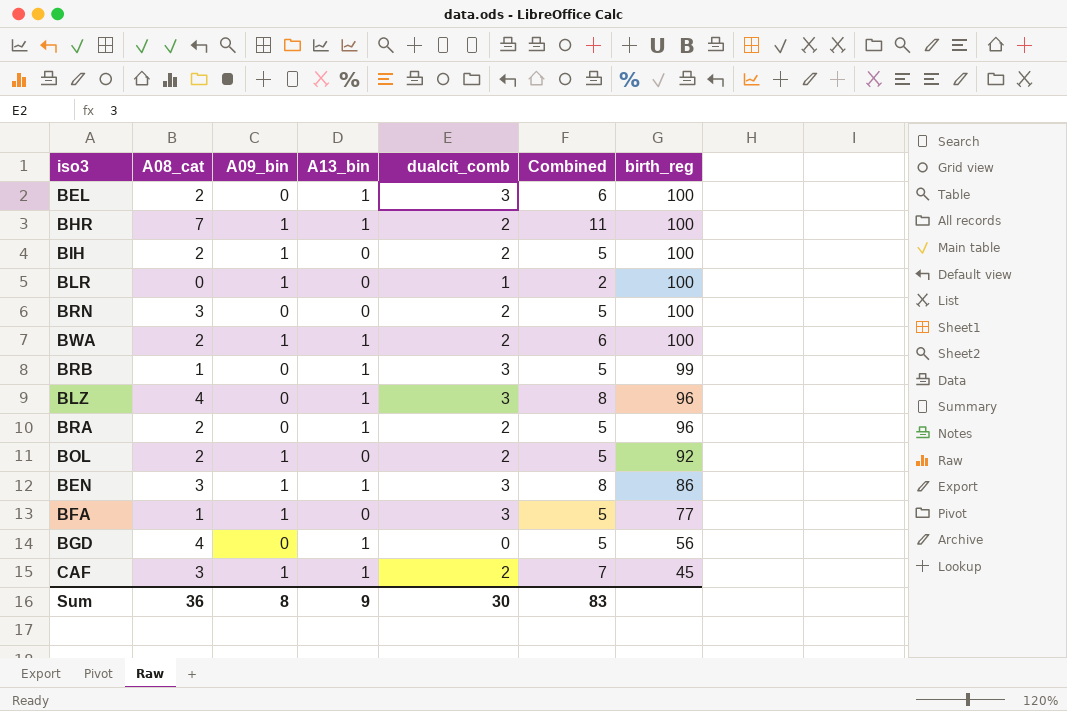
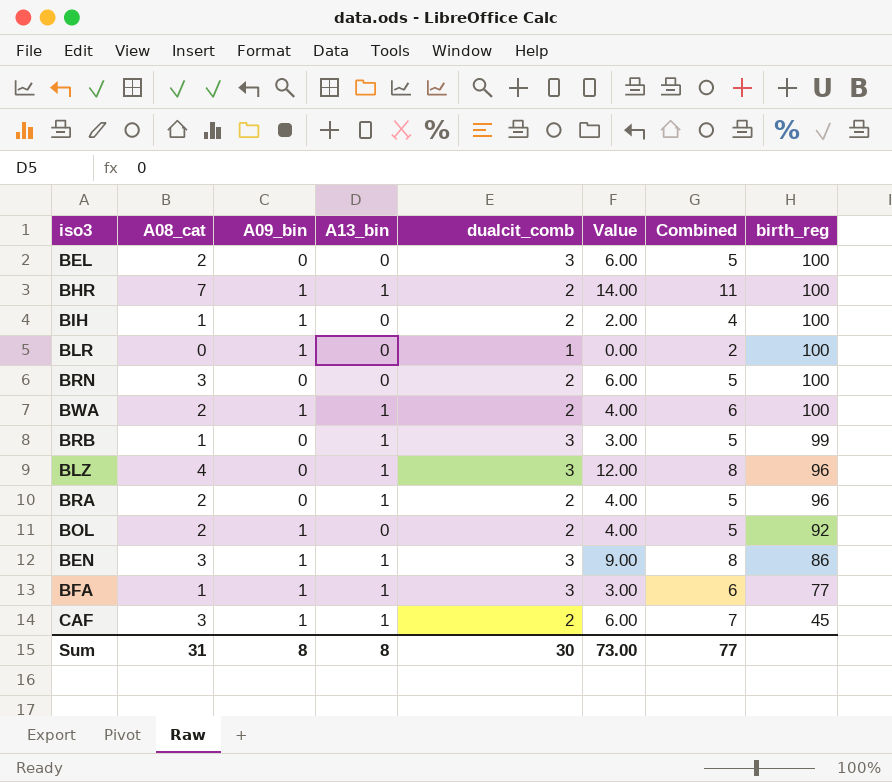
column Value | formula: none -> [A08_cat] * [dualcit_comb]
row BGD: 4 | 0 | 1 | 0 | 5 | 56 -> none
BEL | A13_bin: 1 -> 0
BEL | Combined: 6 -> 5
BIH | A08_cat: 2 -> 1
BIH | Combined: 5 -> 4
BFA | A13_bin: 0 -> 1
BFA | Combined: 5 -> 6
Sum | A08_cat: 36 -> 31
Sum | A13_bin: 9 -> 8
Sum | Combined: 83 -> 77

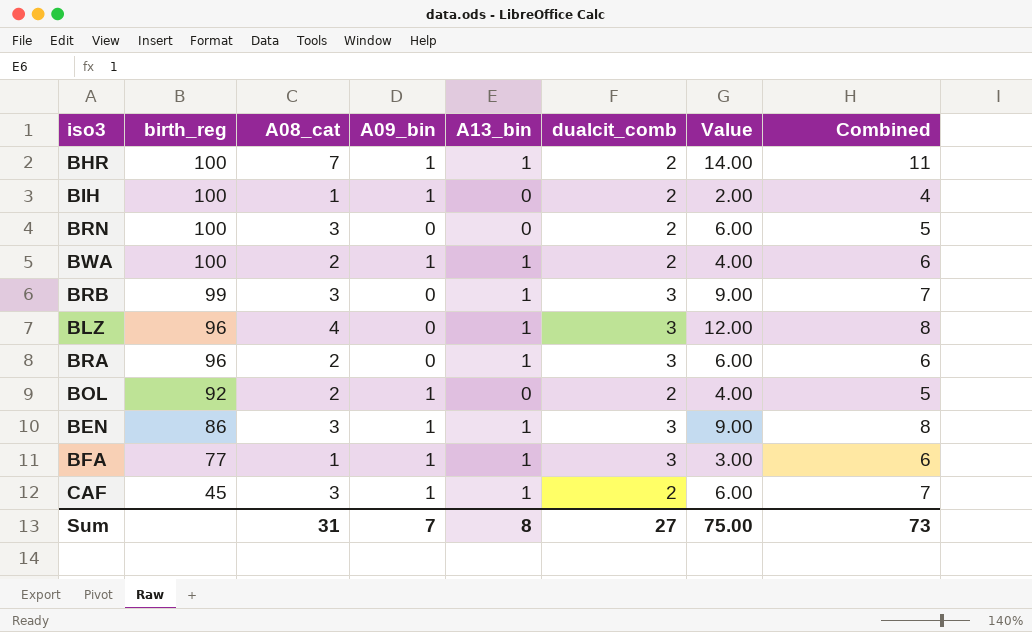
column birth_reg | position: 8 -> 2
row BEL: 2 | 0 | 0 | 3 | 6.00 | 5 | 100 -> none
row BLR: 0 | 1 | 0 | 1 | 0.00 | 2 | 100 -> none
BRB | A08_cat: 1 -> 3
BRB | Value: 3.00 -> 9.00
BRB | Combined: 5 -> 7
BRA | dualcit_comb: 2 -> 3
BRA | Value: 4.00 -> 6.00
BRA | Combined: 5 -> 6
Sum | A09_bin: 8 -> 7
Sum | dualcit_comb: 30 -> 27
Sum | Value: 73.00 -> 75.00
Sum | Combined: 77 -> 73

